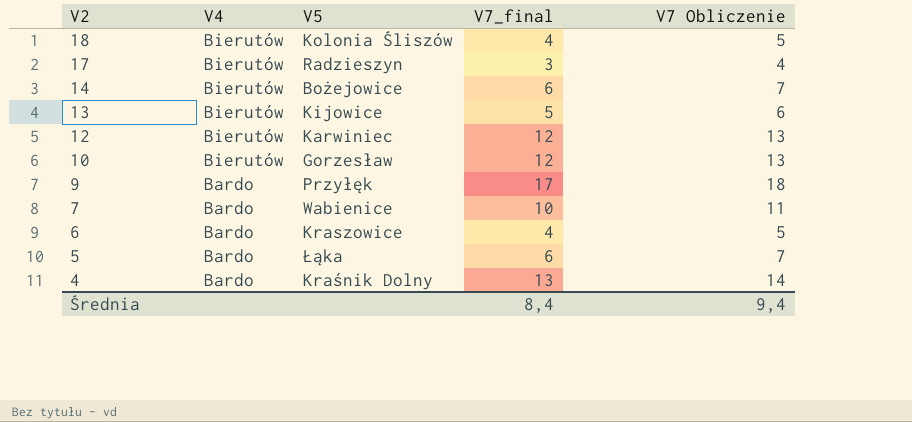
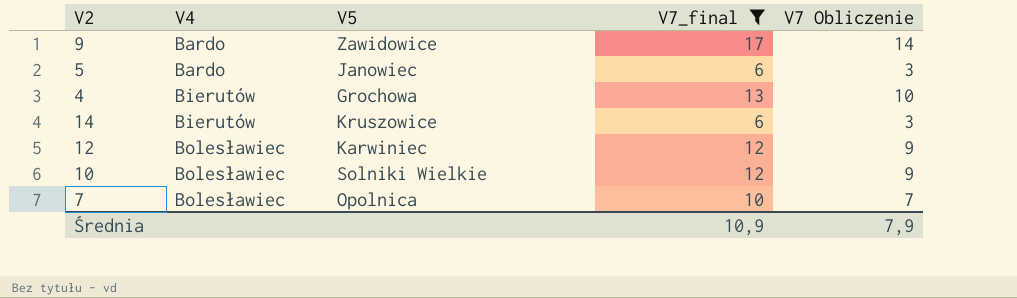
filter: none -> V7_final >= 6
row order: V2 descending -> V4 ascending
column V7 Obliczenie | formula: [V7_final] + 1 -> [V7_final] - 3
9 | V5: Przyłęk -> Zawidowice
5 | V5: Łąka -> Janowiec
4 | V4: Bardo -> Bierutów
4 | V5: Kraśnik Dolny -> Grochowa
14 | V5: Bożejowice -> Kruszowice
12 | V4: Bierutów -> Bolesławiec
10 | V4: Bierutów -> Bolesławiec
10 | V5: Gorzesław -> Solniki Wielkie
7 | V4: Bardo -> Bolesławiec
7 | V5: Wabienice -> Opolnica
Średnia | V7_final: 8,4 -> 10,9
Średnia | V7 Obliczenie: 9,4 -> 7,9

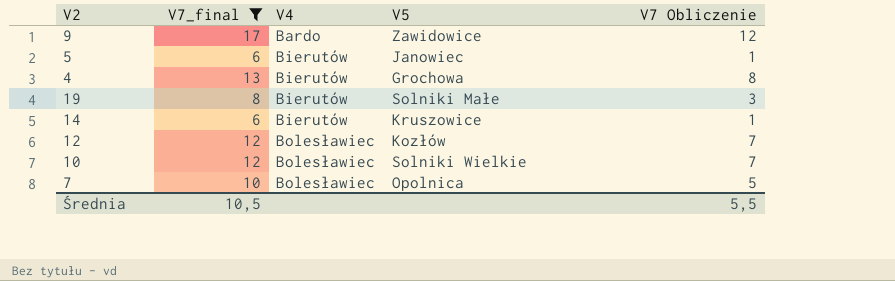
column V7_final | position: 4 -> 2
column V7 Obliczenie | formula: [V7_final] - 3 -> [V7_final] - 5
5 | V4: Bardo -> Bierutów
row 19: none -> 8 | Bierutów | Solniki Małe | 3
12 | V5: Karwiniec -> Kozłów
Średnia | V7_final: 10,9 -> 10,5
Średnia | V7 Obliczenie: 7,9 -> 5,5

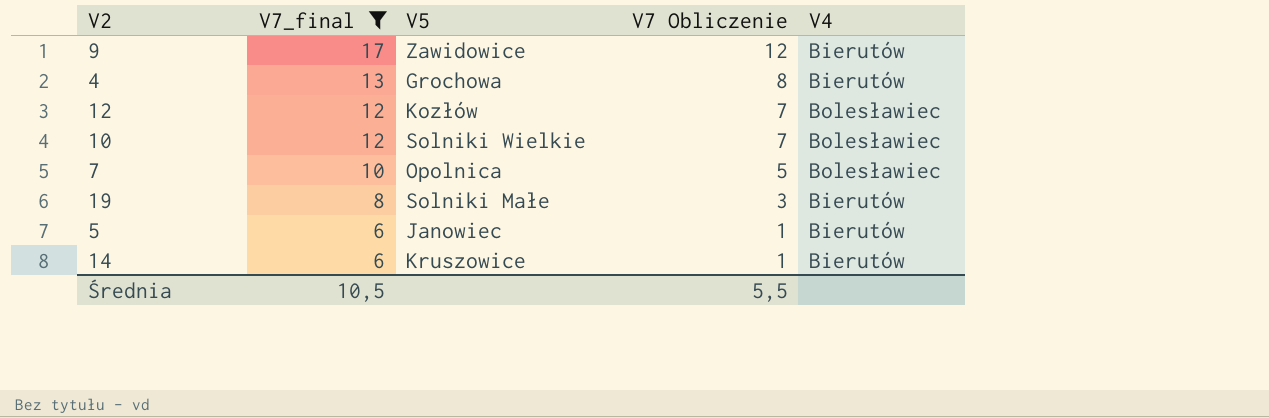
row order: V4 ascending -> V7_final descending
column V4 | position: 3 -> 5
9 | V4: Bardo -> Bierutów

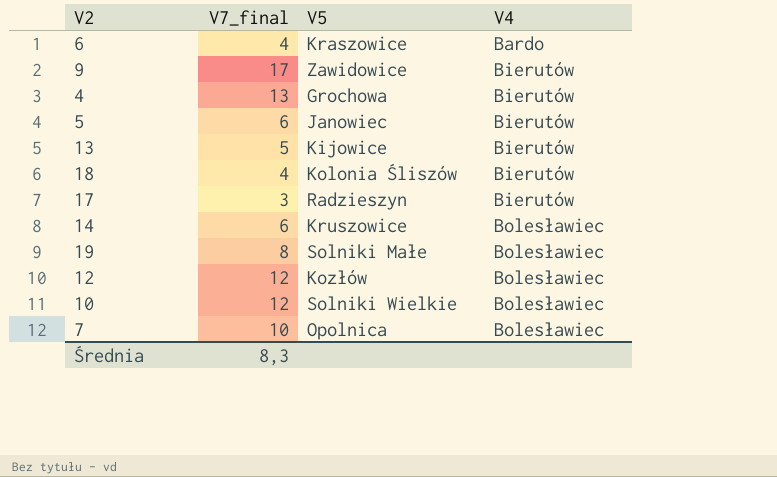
filter: V7_final >= 6 -> none
row order: V7_final descending -> V4 ascending
column V7 Obliczenie | formula: [V7_final] - 5 -> none
14 | V4: Bierutów -> Bolesławiec
19 | V4: Bierutów -> Bolesławiec
Średnia | V7_final: 10,5 -> 8,3

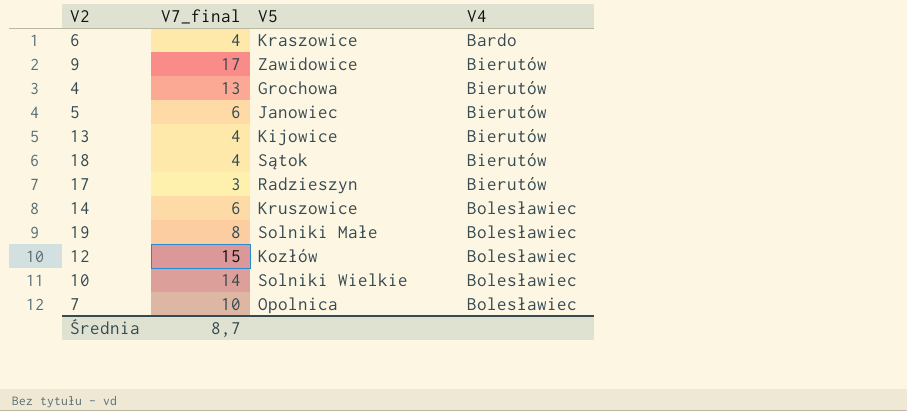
13 | V7_final: 5 -> 4
18 | V5: Kolonia Śliszów -> Sątok
12 | V7_final: 12 -> 15
10 | V7_final: 12 -> 14
Średnia | V7_final: 8,3 -> 8,7

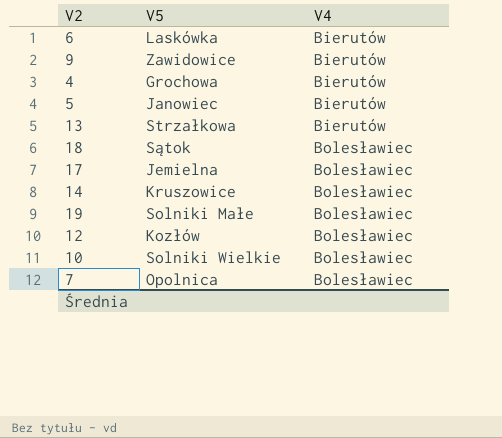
column V7_final | position: 2 -> none
6 | V5: Kraszowice -> Laskówka
6 | V4: Bardo -> Bierutów
13 | V5: Kijowice -> Strzałkowa
18 | V4: Bierutów -> Bolesławiec
17 | V5: Radzieszyn -> Jemielna
17 | V4: Bierutów -> Bolesławiec

